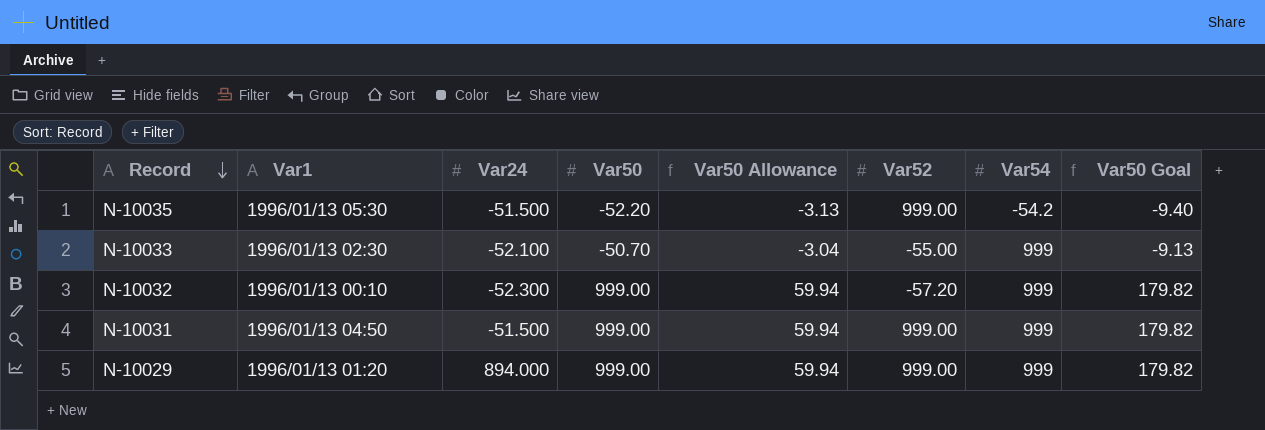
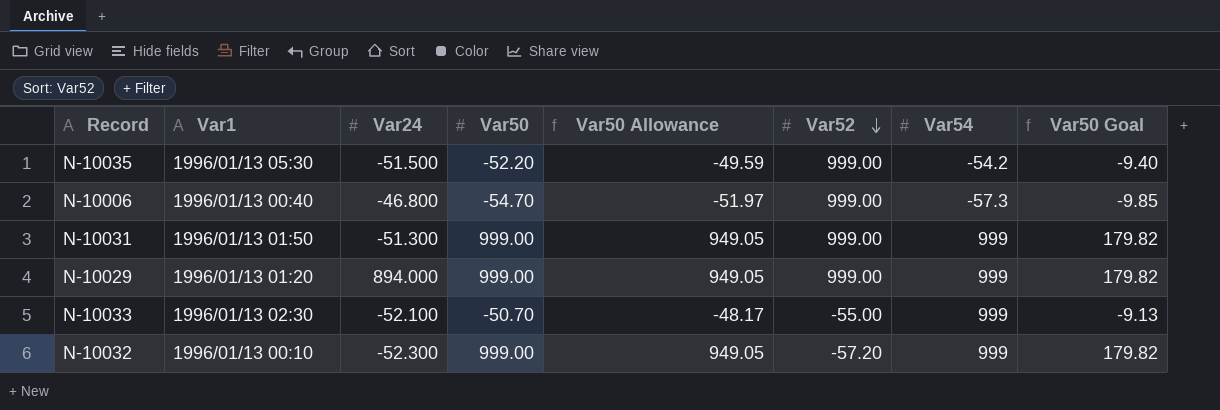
row order: Record descending -> Var52 descending
column Var50 Allowance | formula: [Var50] * 0.06 -> [Var50] * 0.95
row N-10006: none -> 1996/01/13 00:40 | -46.800 | -54.70 | -51.97 | 999.00 | -57.3 | -9.85
N-10031 | Var1: 1996/01/13 04:50 -> 1996/01/13 01:50
N-10031 | Var24: -51.500 -> -51.300

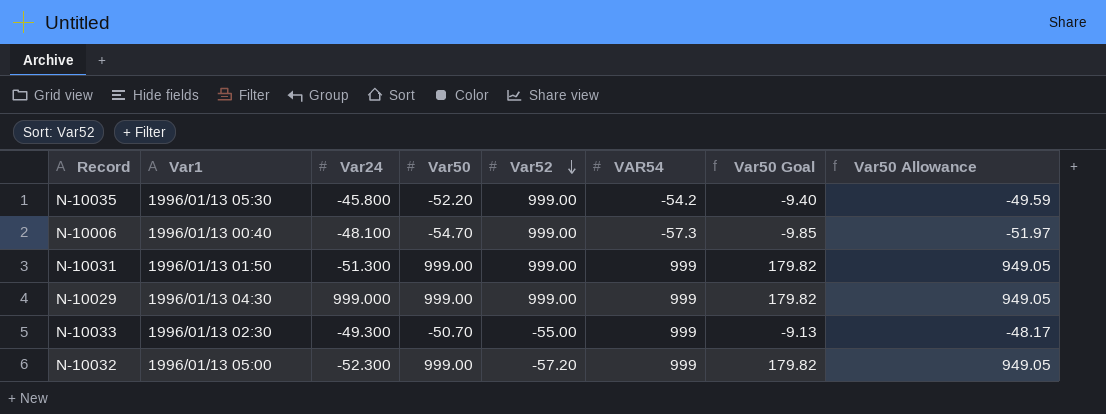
column name: Var54 -> VAR54
column Var50 Allowance | position: 5 -> 8
N-10035 | Var24: -51.500 -> -45.800
N-10006 | Var24: -46.800 -> -48.100
N-10029 | Var1: 1996/01/13 01:20 -> 1996/01/13 04:30
N-10029 | Var24: 894.000 -> 999.000
N-10033 | Var24: -52.100 -> -49.300
N-10032 | Var1: 1996/01/13 00:10 -> 1996/01/13 05:00

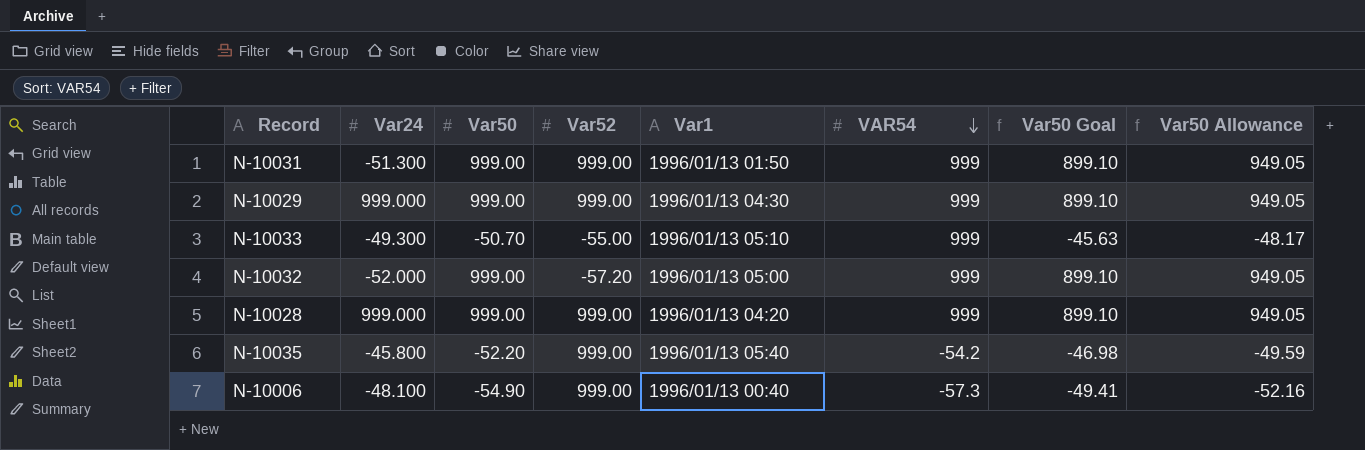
row order: Var52 descending -> VAR54 descending
column Var1 | position: 2 -> 5
column Var50 Goal | formula: [Var50] * 0.18 -> [Var50] * 0.9
N-10033 | Var1: 1996/01/13 02:30 -> 1996/01/13 05:10
N-10032 | Var24: -52.300 -> -52.000
row N-10028: none -> 999.000 | 999.00 | 999.00 | 1996/01/13 04:20 | 999 | 899.10 | 949.05
N-10035 | Var1: 1996/01/13 05:30 -> 1996/01/13 05:40
N-10006 | Var50: -54.70 -> -54.90
N-10006 | Var50 Allowance: -51.97 -> -52.16

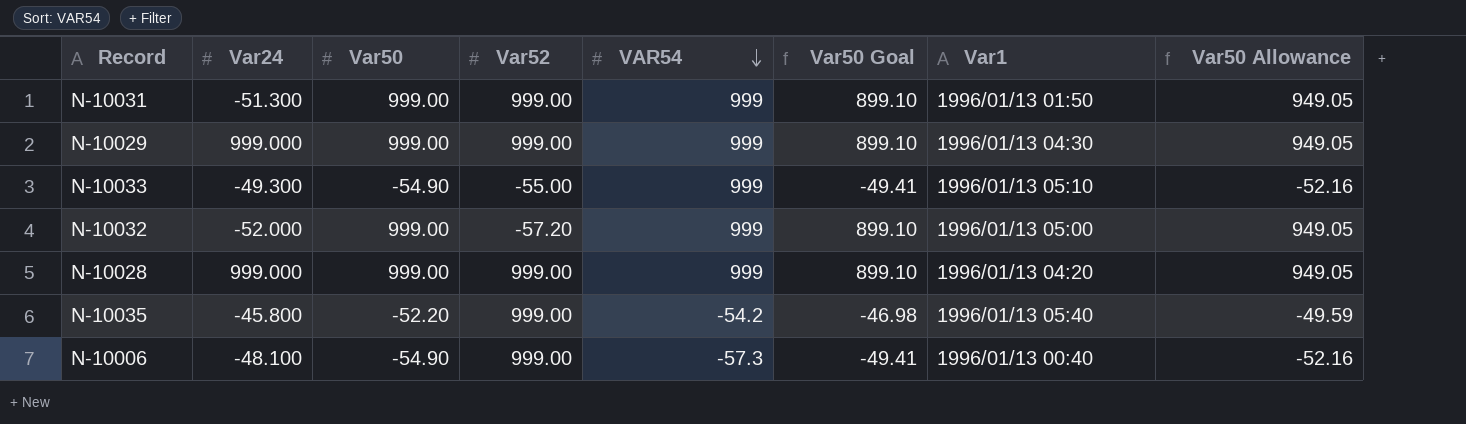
column Var1 | position: 5 -> 7
N-10033 | Var50: -50.70 -> -54.90
N-10033 | Var50 Goal: -45.63 -> -49.41
N-10033 | Var50 Allowance: -48.17 -> -52.16

